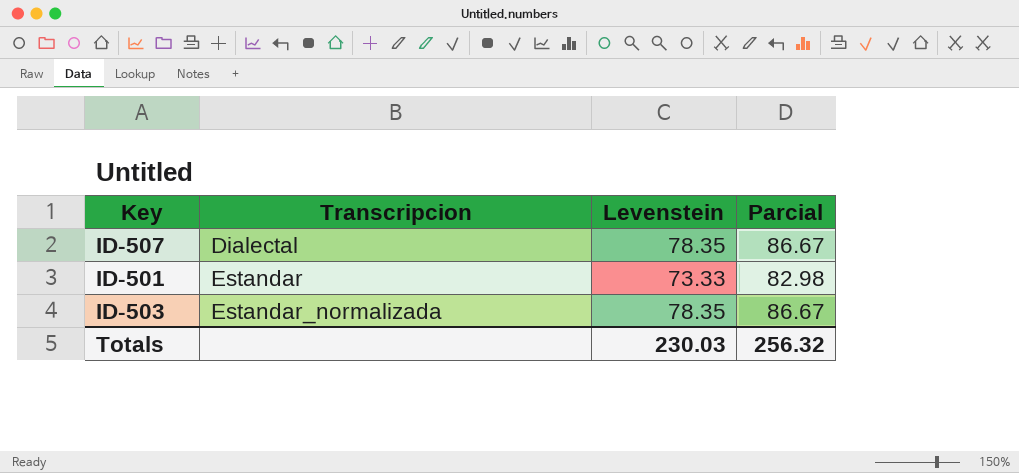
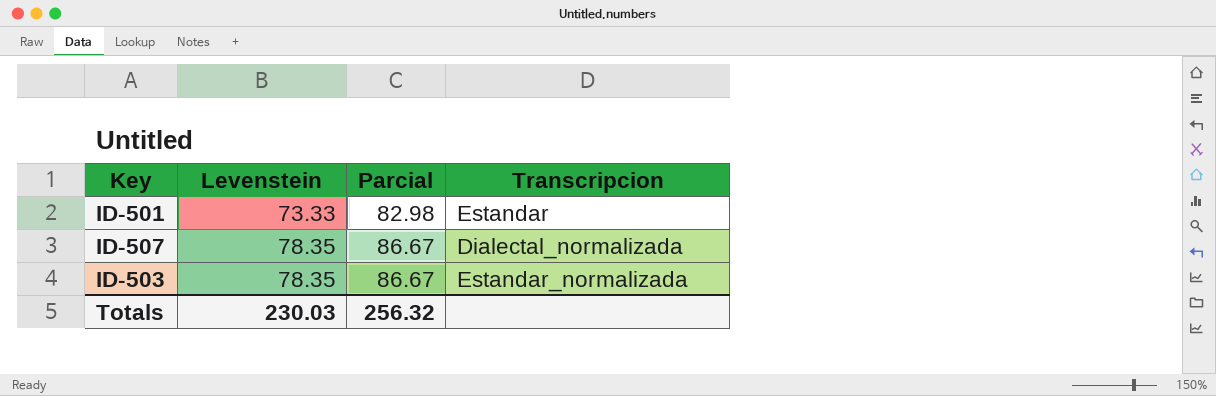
row order: Transcripcion ascending -> Levenstein ascending
column Transcripcion | position: 2 -> 4
ID-507 | Transcripcion: Dialectal -> Dialectal_normalizada

